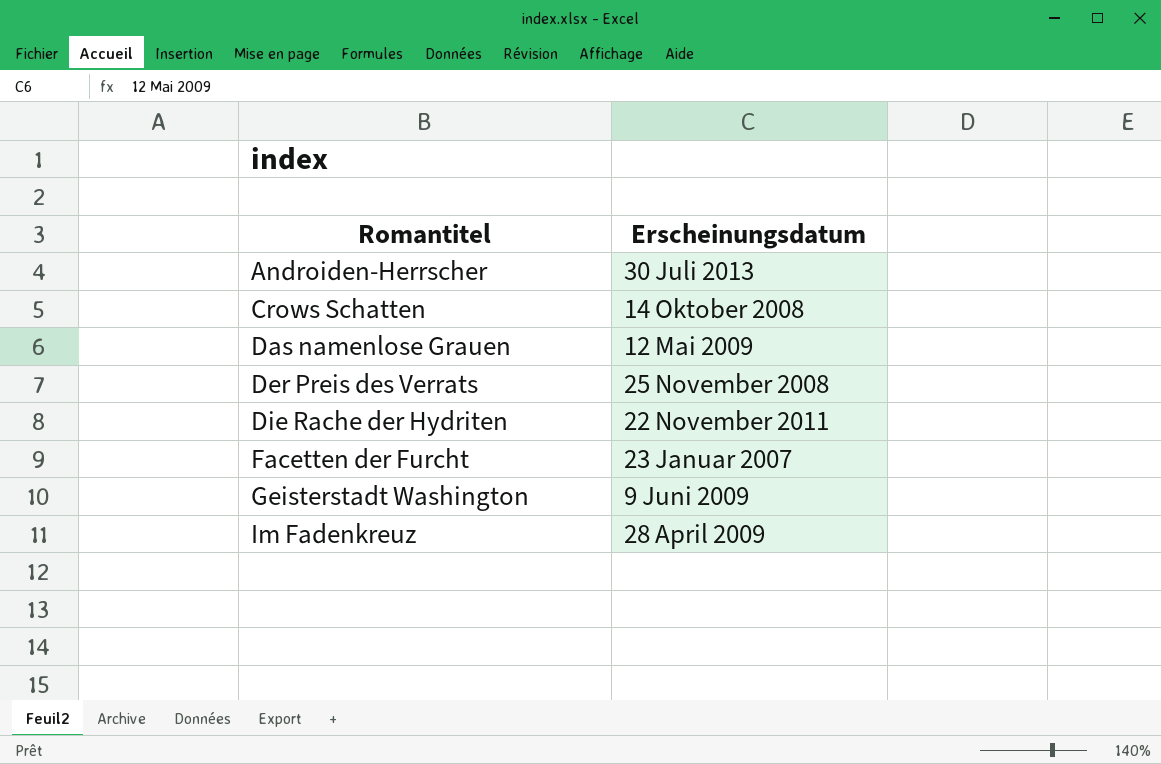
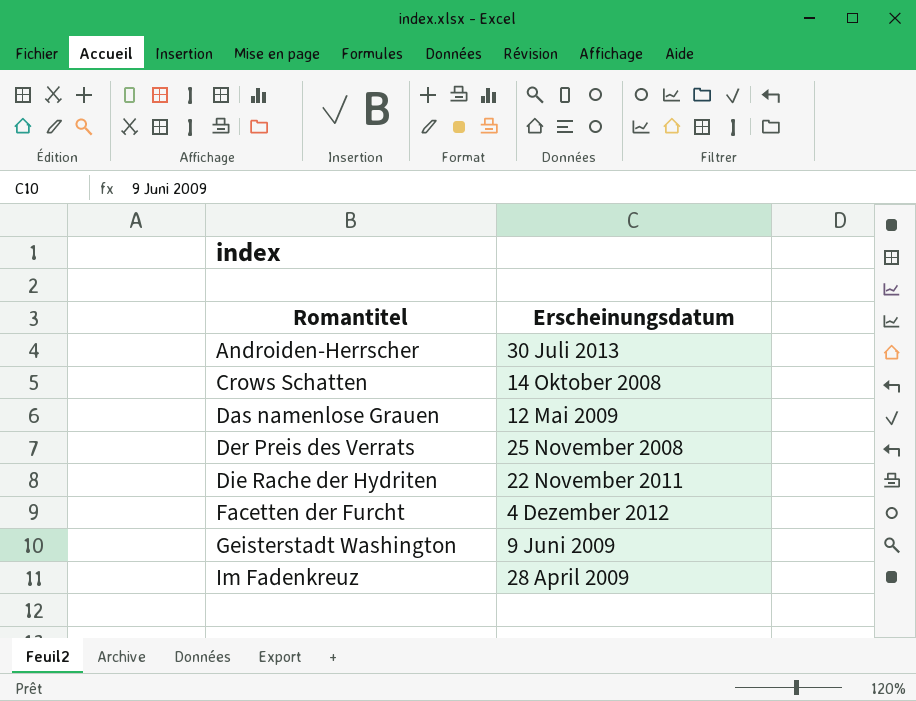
Facetten der Furcht | Erscheinungsdatum: 23 Januar 2007 -> 4 Dezember 2012

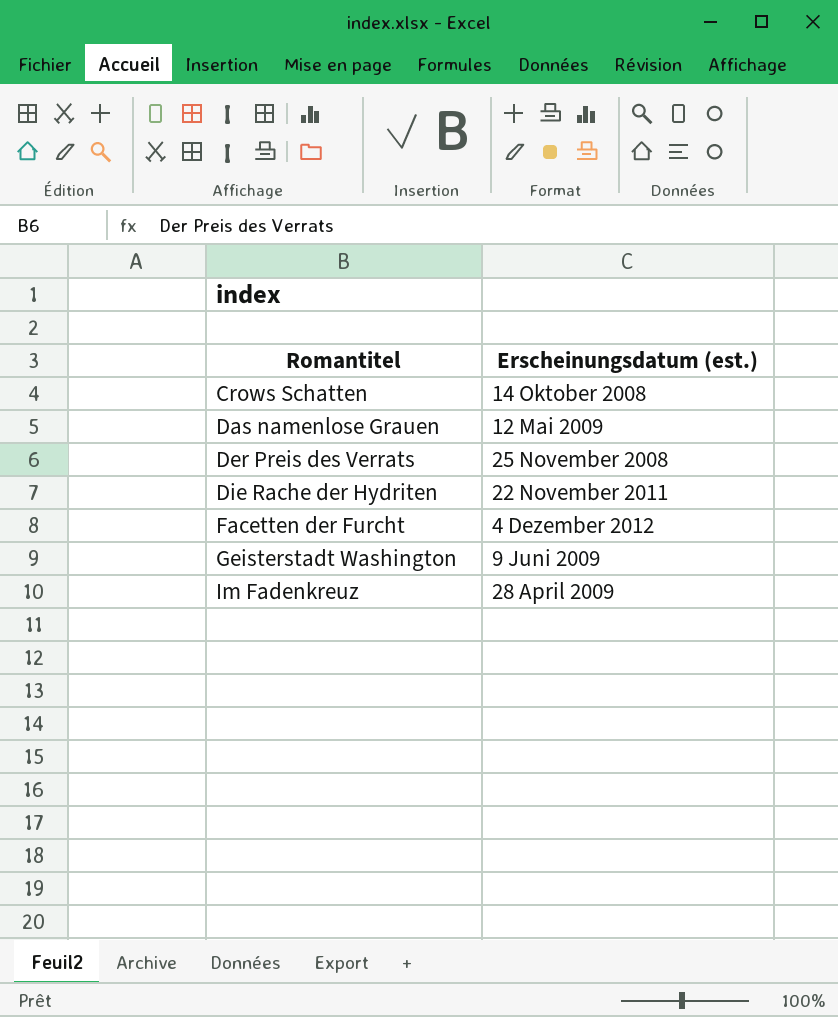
column name: Erscheinungsdatum -> Erscheinungsdatum (est.)
row Androiden-Herrscher: 30 Juli 2013 -> none

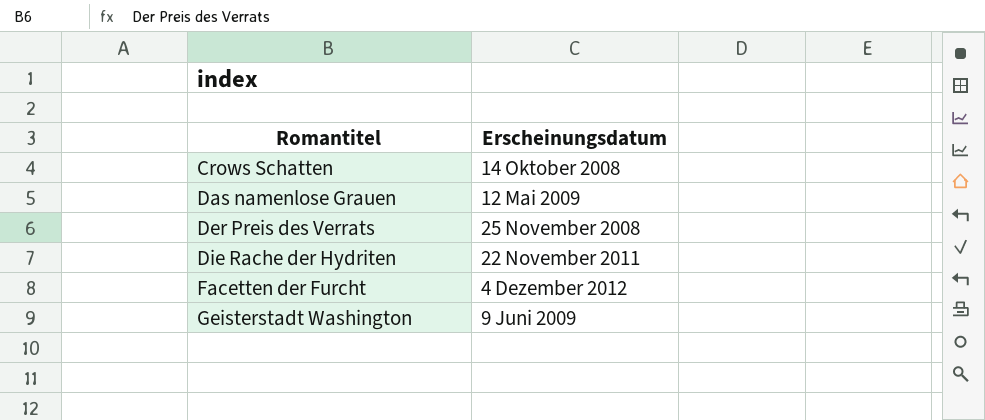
column name: Erscheinungsdatum (est.) -> Erscheinungsdatum
row Im Fadenkreuz: 28 April 2009 -> none

